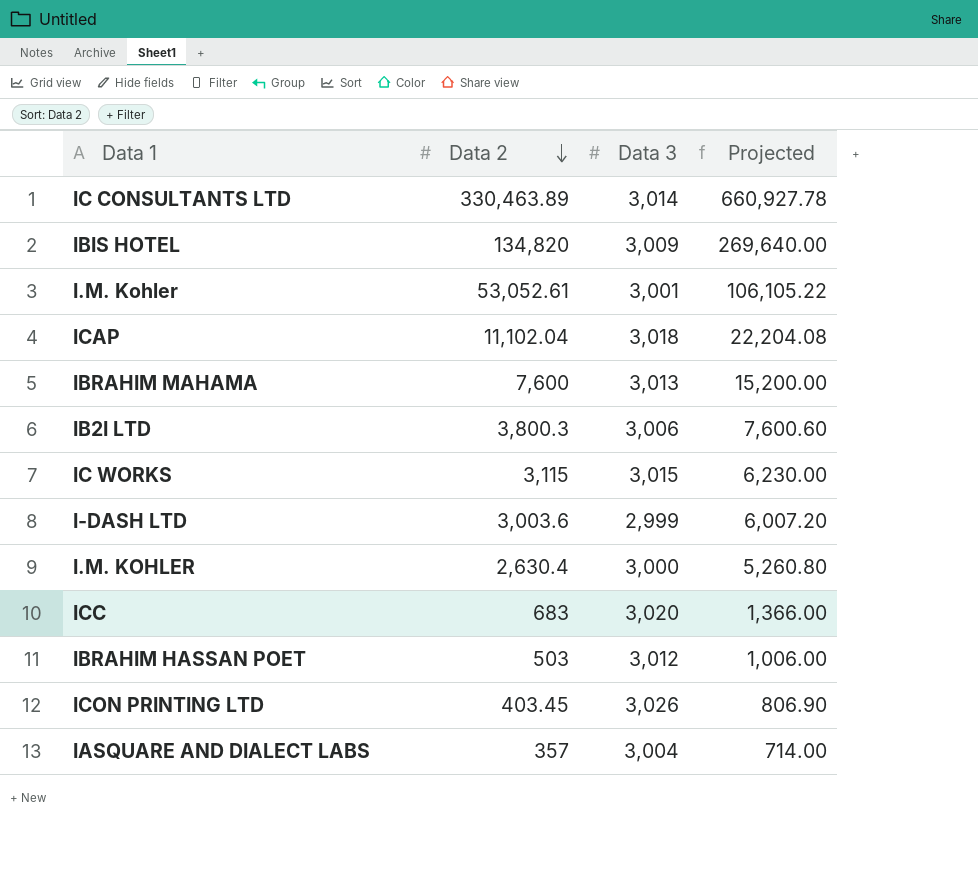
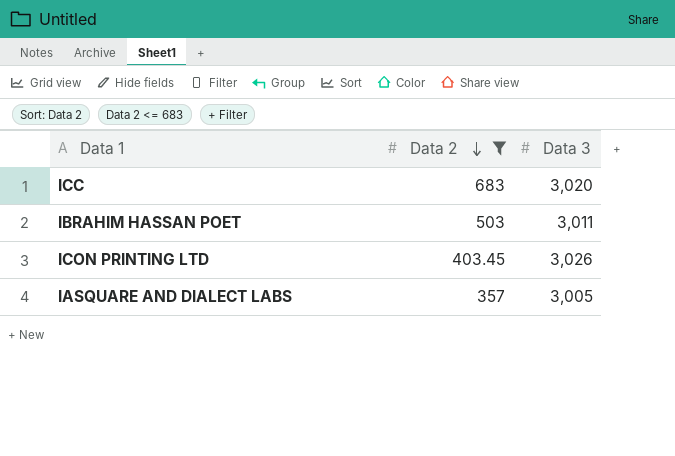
filter: none -> Data 2 <= 683
column Projected | formula: [Data 2] * 2 -> none
IBRAHIM HASSAN POET | Data 3: 3,012 -> 3,011
IASQUARE AND DIALECT LABS | Data 3: 3,004 -> 3,005

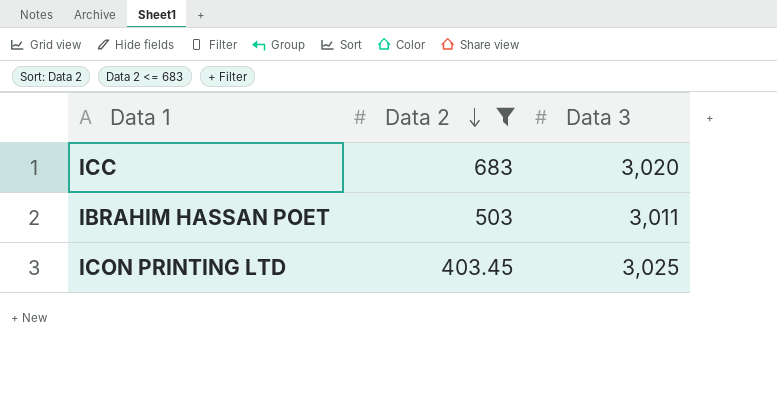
row IASQUARE AND DIALECT LABS: 357 | 3,005 -> none
ICON PRINTING LTD | Data 3: 3,026 -> 3,025

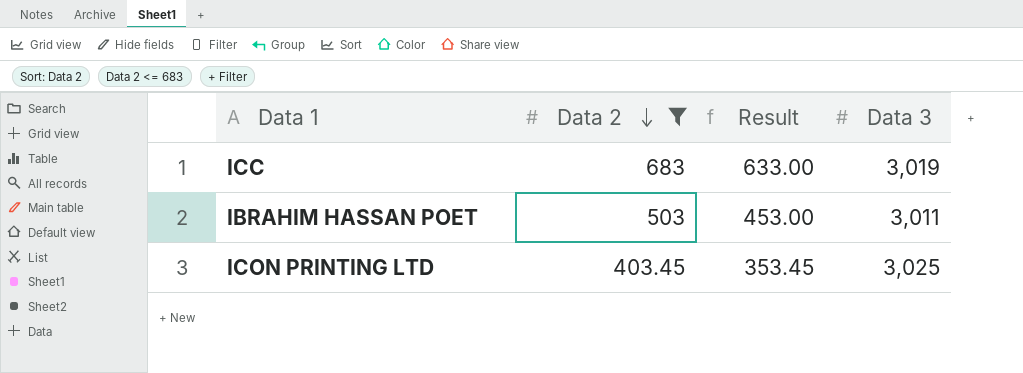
column Result | formula: none -> [Data 2] - 50
ICC | Data 3: 3,020 -> 3,019

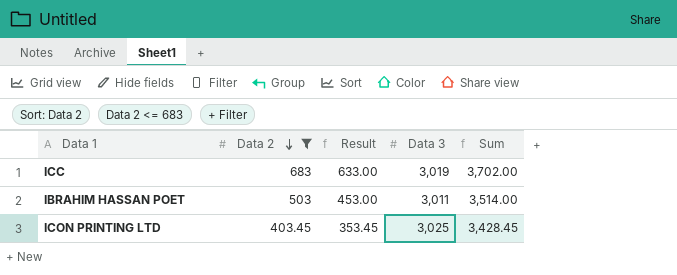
column Sum | formula: none -> [Data 2] + [Data 3]

